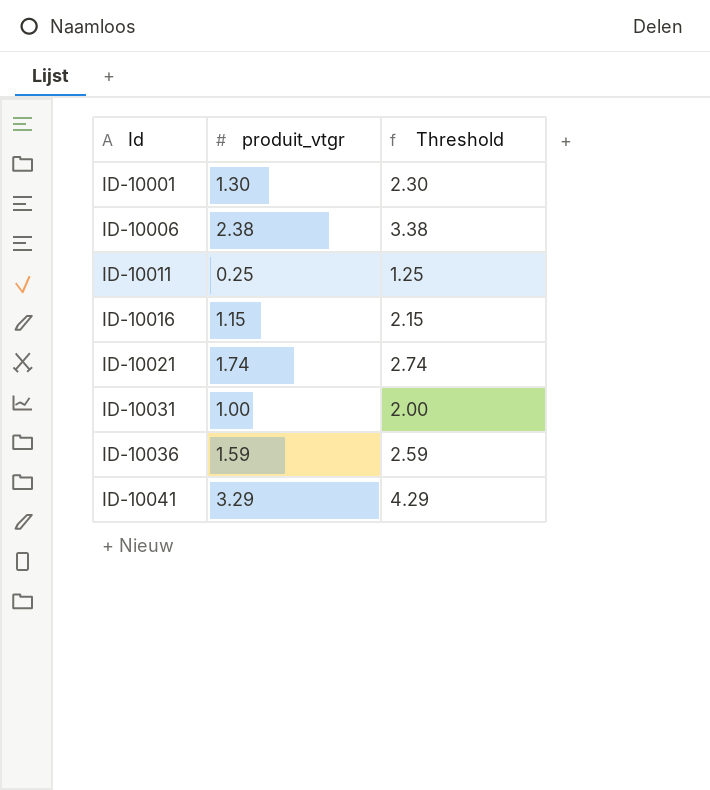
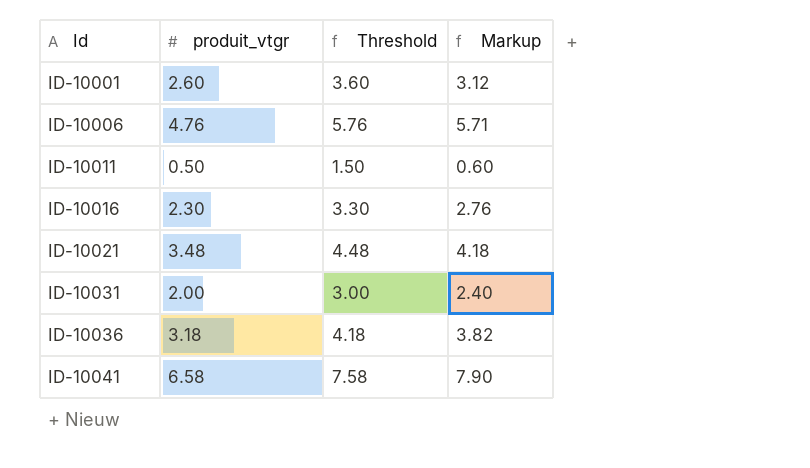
column Markup | formula: none -> [produit_vtgr] * 1.2
ID-10001 | produit_vtgr: 1.30 -> 2.60
ID-10001 | Threshold: 2.30 -> 3.60
ID-10006 | produit_vtgr: 2.38 -> 4.76
ID-10006 | Threshold: 3.38 -> 5.76
ID-10011 | produit_vtgr: 0.25 -> 0.50
ID-10011 | Threshold: 1.25 -> 1.50
ID-10016 | produit_vtgr: 1.15 -> 2.30
ID-10016 | Threshold: 2.15 -> 3.30
ID-10021 | produit_vtgr: 1.74 -> 3.48
ID-10021 | Threshold: 2.74 -> 4.48
ID-10031 | produit_vtgr: 1.00 -> 2.00
ID-10031 | Threshold: 2.00 -> 3.00
ID-10036 | produit_vtgr: 1.59 -> 3.18
ID-10036 | Threshold: 2.59 -> 4.18
ID-10041 | produit_vtgr: 3.29 -> 6.58
ID-10041 | Threshold: 4.29 -> 7.58

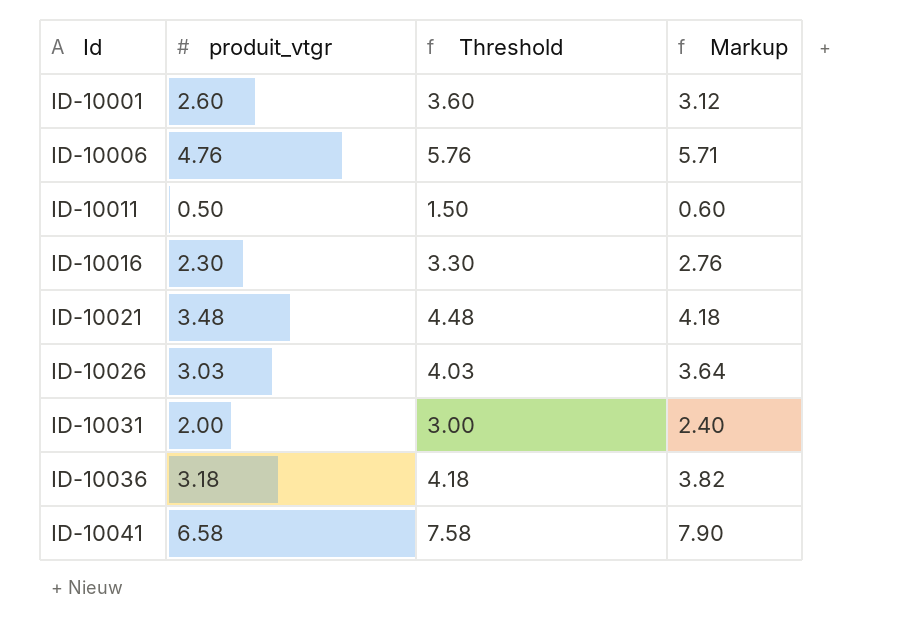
row ID-10026: none -> 3.03 | 4.03 | 3.64

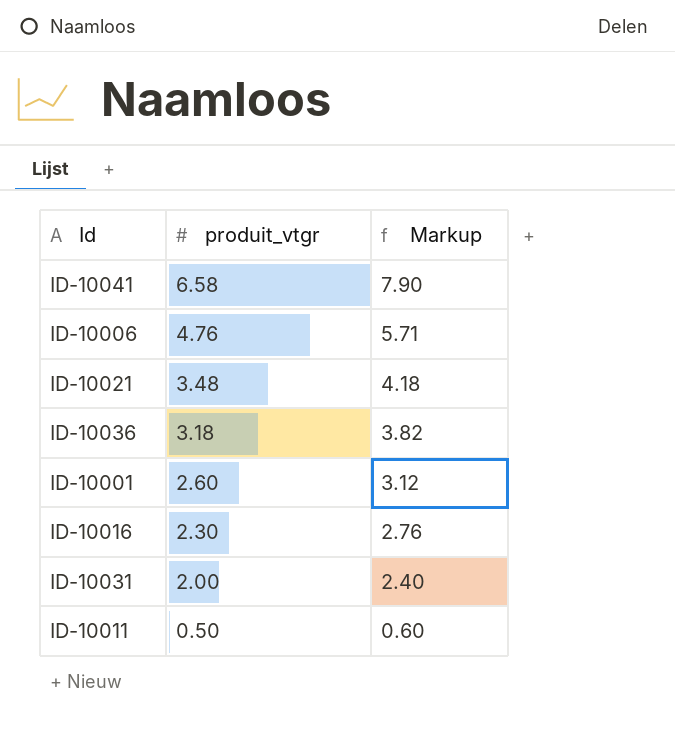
row order: Id ascending -> produit_vtgr descending
column Threshold | formula: [produit_vtgr] + 1 -> none
row ID-10026: 3.03 | 4.03 | 3.64 -> none

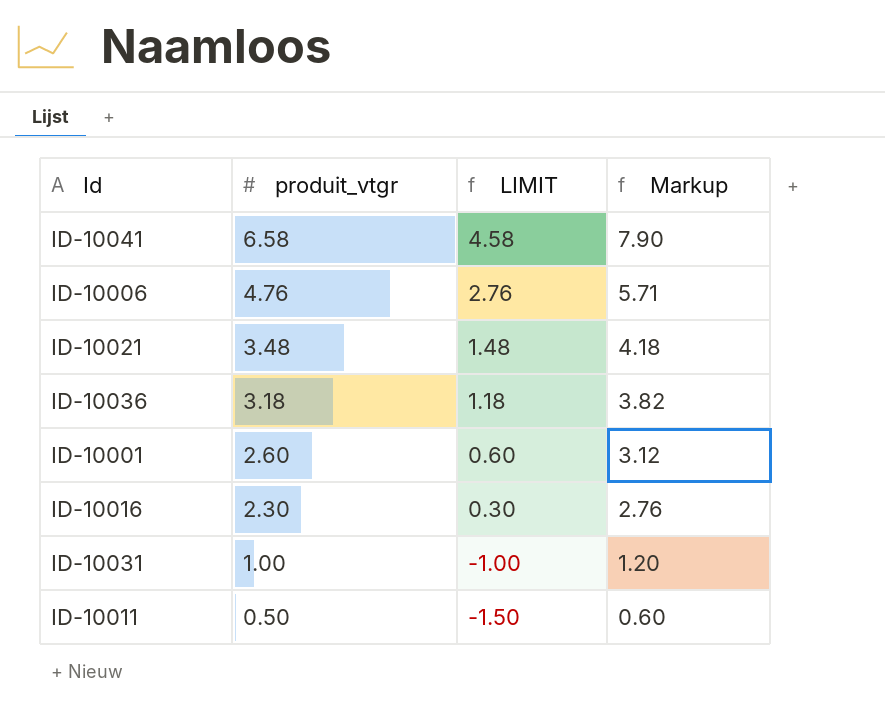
column LIMIT | formula: none -> [produit_vtgr] - 2
ID-10031 | produit_vtgr: 2.00 -> 1.00
ID-10031 | Markup: 2.40 -> 1.20

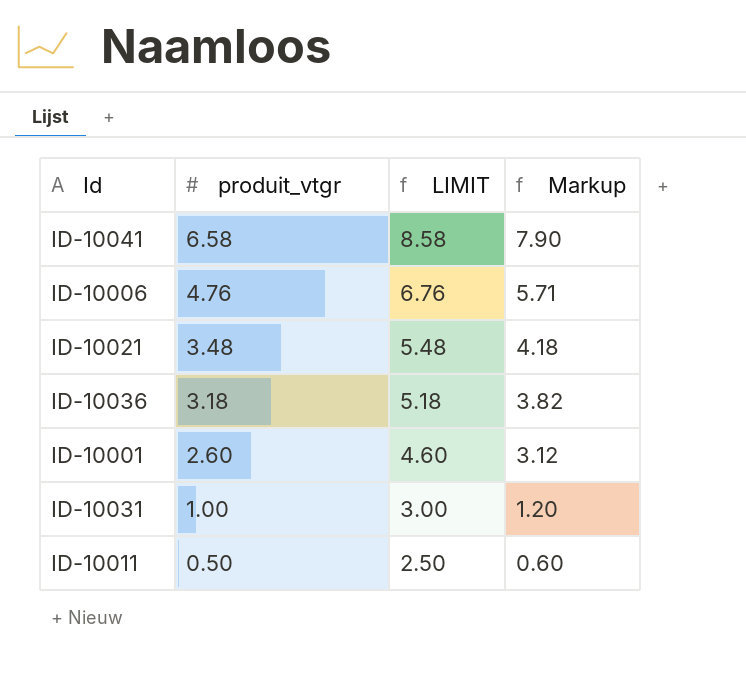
column LIMIT | formula: [produit_vtgr] - 2 -> [produit_vtgr] + 2
row ID-10016: 2.30 | 0.30 | 2.76 -> none

